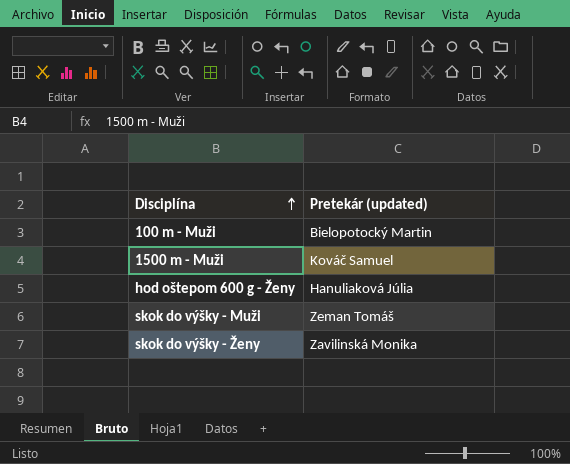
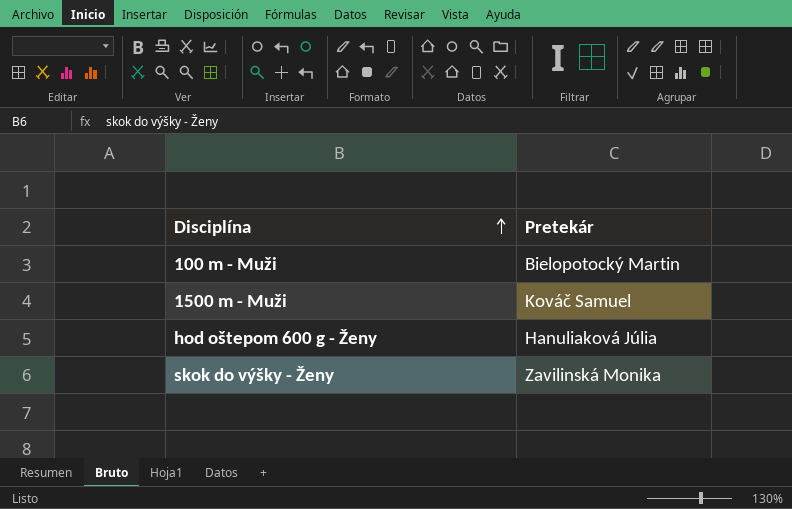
column name: Pretekár (updated) -> Pretekár
row skok do výšky - Muži: Zeman Tomáš -> none

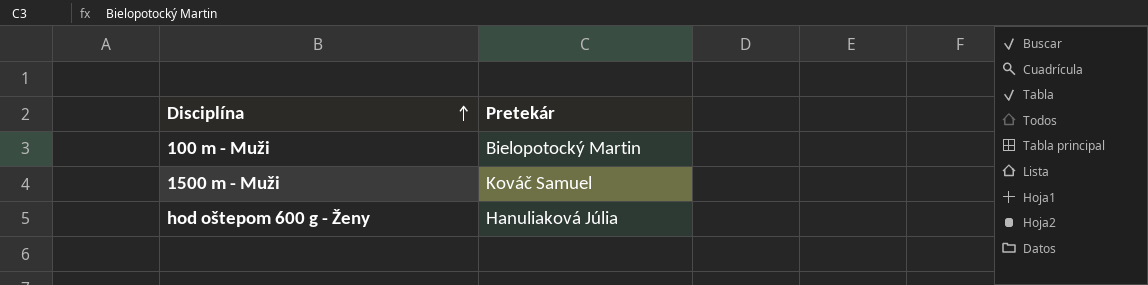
row skok do výšky - Ženy: Zavilinská Monika -> none

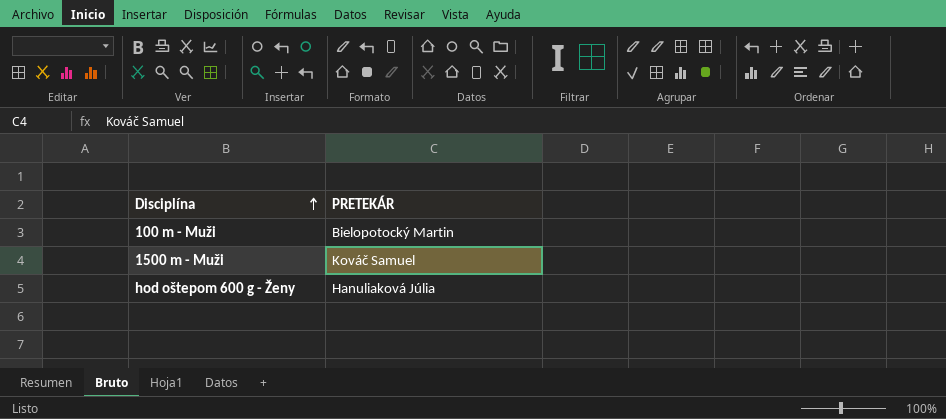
column name: Pretekár -> PRETEKÁR

